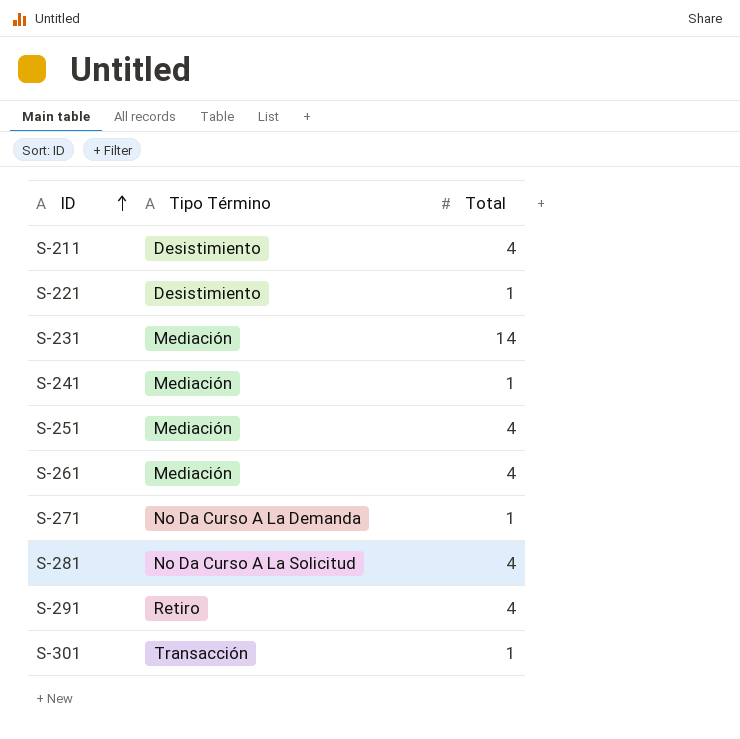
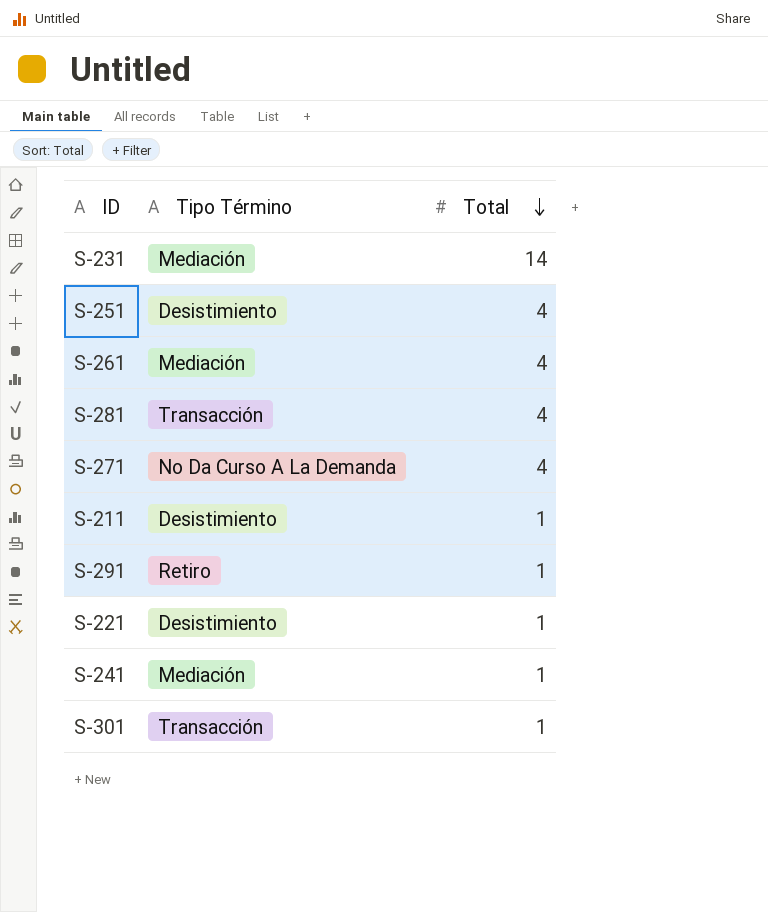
row order: ID ascending -> Total descending
S-251 | Tipo Término: Mediación -> Desistimiento
S-281 | Tipo Término: No Da Curso A La Solicitud -> Transacción
S-271 | Total: 1 -> 4
S-211 | Total: 4 -> 1
S-291 | Total: 4 -> 1

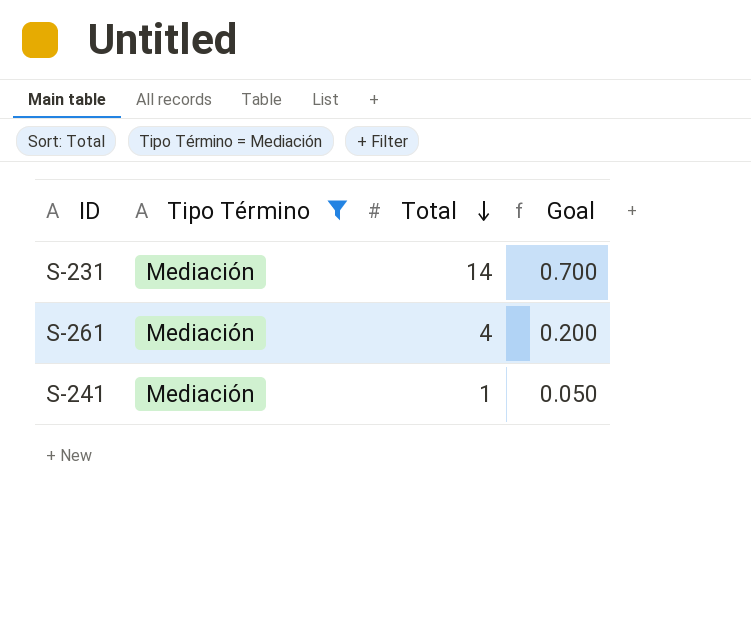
filter: none -> Tipo Término = Mediación
column Goal | formula: none -> [Total] * 0.05

